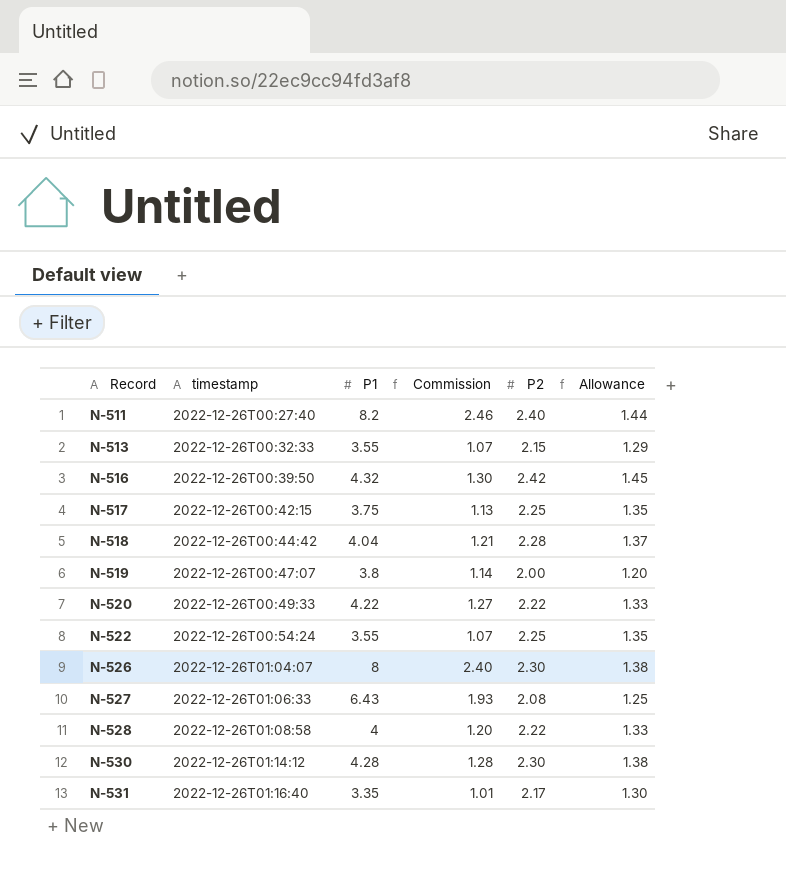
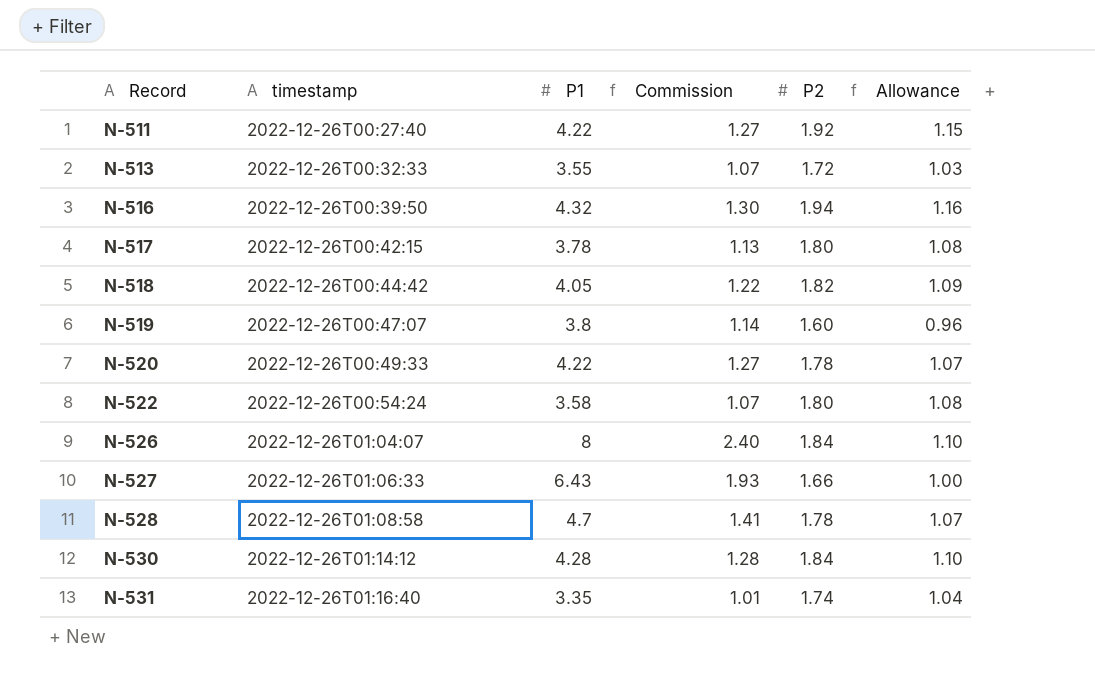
N-511 | P1: 8.2 -> 4.22
N-511 | Commission: 2.46 -> 1.27
N-511 | P2: 2.40 -> 1.92
N-511 | Allowance: 1.44 -> 1.15
N-513 | P2: 2.15 -> 1.72
N-513 | Allowance: 1.29 -> 1.03
N-516 | P2: 2.42 -> 1.94
N-516 | Allowance: 1.45 -> 1.16
N-517 | P1: 3.75 -> 3.78
N-517 | P2: 2.25 -> 1.80
N-517 | Allowance: 1.35 -> 1.08
N-518 | P1: 4.04 -> 4.05
N-518 | Commission: 1.21 -> 1.22
N-518 | P2: 2.28 -> 1.82
N-518 | Allowance: 1.37 -> 1.09
N-519 | P2: 2.00 -> 1.60
N-519 | Allowance: 1.20 -> 0.96
N-520 | P2: 2.22 -> 1.78
N-520 | Allowance: 1.33 -> 1.07
N-522 | P1: 3.55 -> 3.58
N-522 | P2: 2.25 -> 1.80
N-522 | Allowance: 1.35 -> 1.08
N-526 | P2: 2.30 -> 1.84
N-526 | Allowance: 1.38 -> 1.10
N-527 | P2: 2.08 -> 1.66
N-527 | Allowance: 1.25 -> 1.00
N-528 | P1: 4 -> 4.7
N-528 | Commission: 1.20 -> 1.41
N-528 | P2: 2.22 -> 1.78
N-528 | Allowance: 1.33 -> 1.07
N-530 | P2: 2.30 -> 1.84
N-530 | Allowance: 1.38 -> 1.10
N-531 | P2: 2.17 -> 1.74
N-531 | Allowance: 1.30 -> 1.04

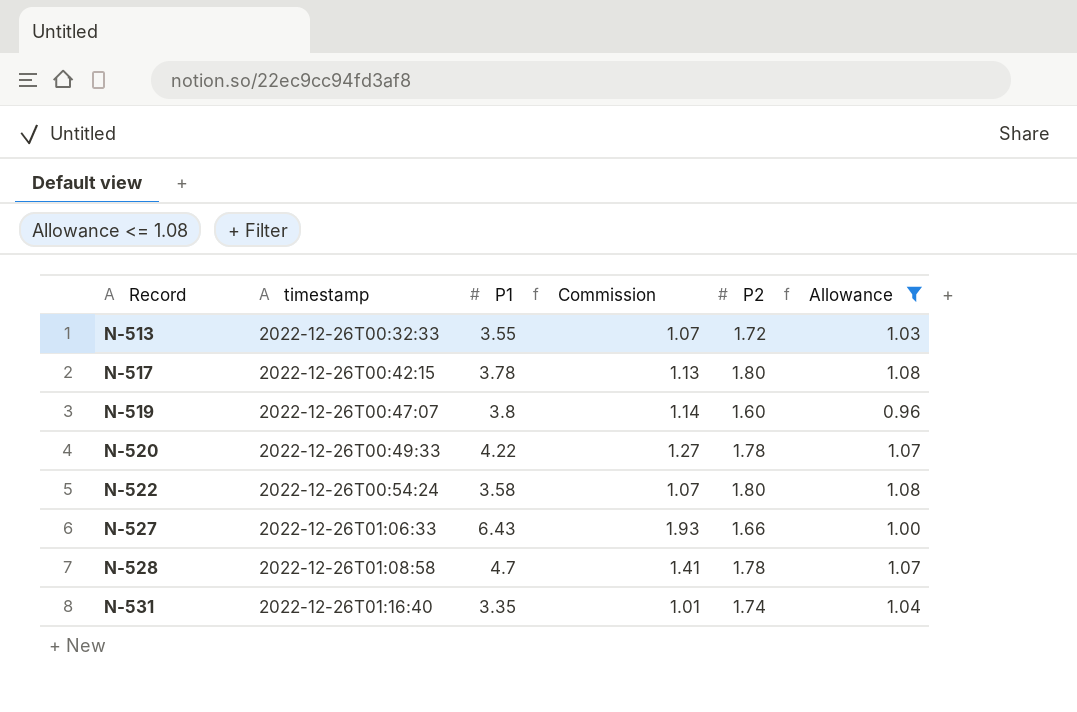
filter: none -> Allowance <= 1.08

